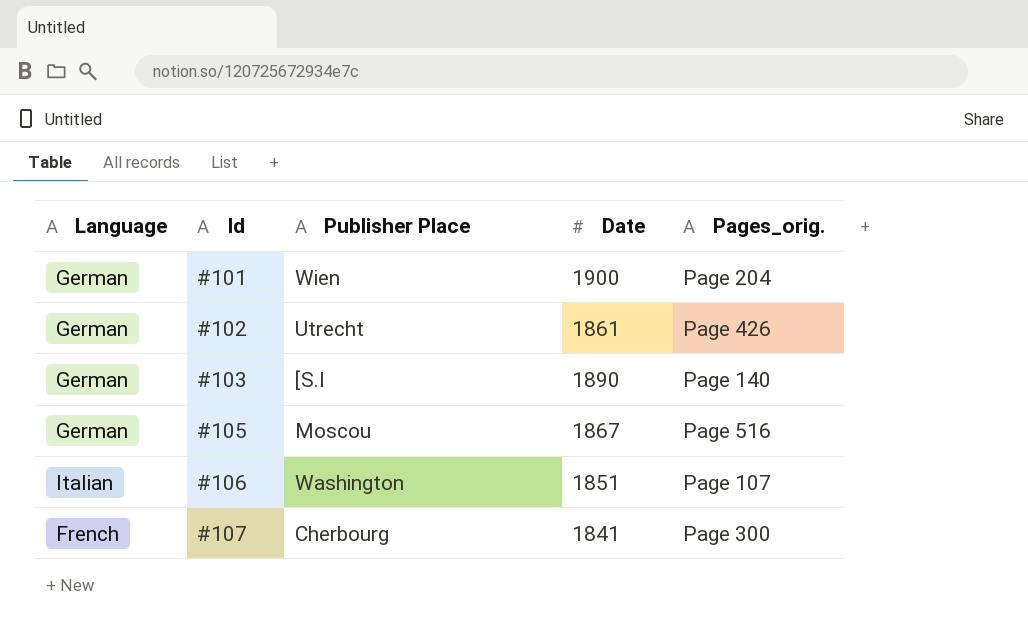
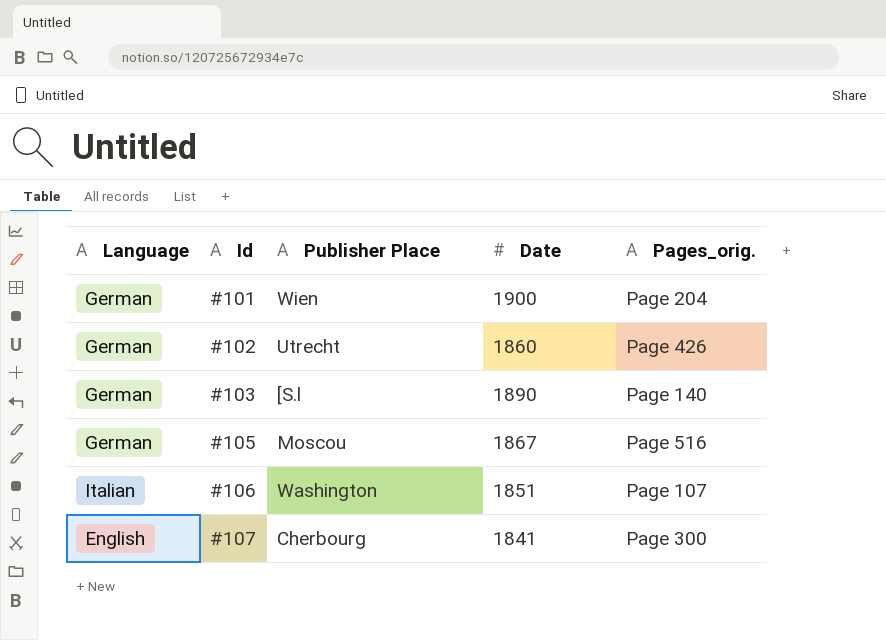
#102 | Date: 1861 -> 1860
#107 | Language: French -> English

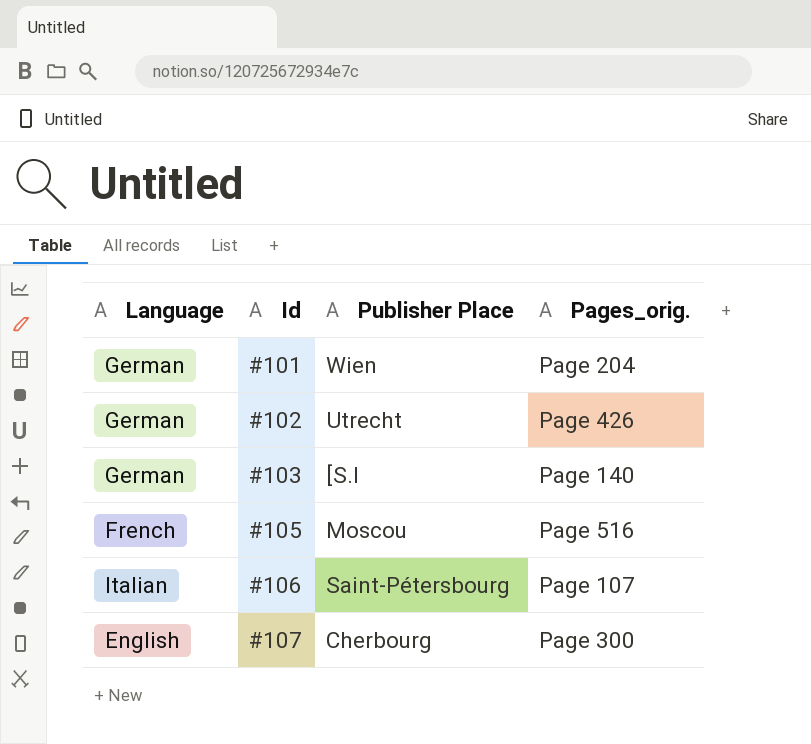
column Date | position: 4 -> none
#105 | Language: German -> French
#106 | Publisher Place: Washington -> Saint-Pétersbourg

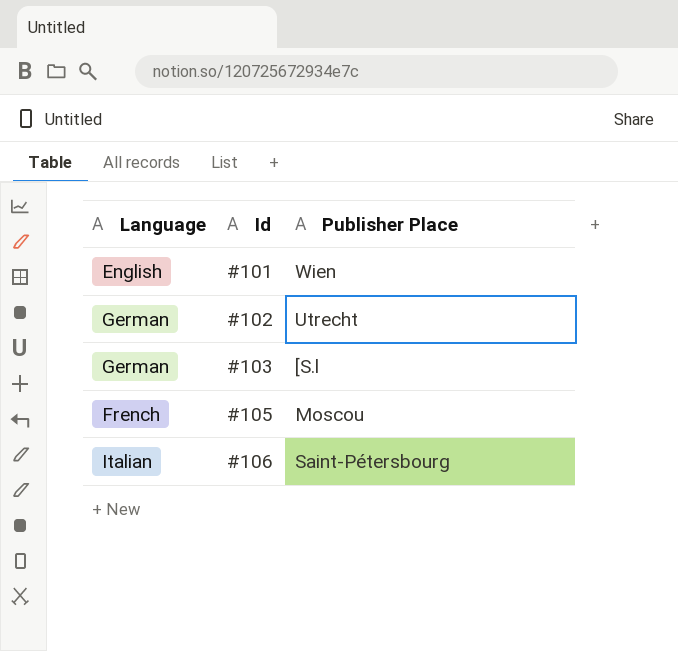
column Pages_orig. | position: 4 -> none
row #107: English | Cherbourg | Page 300 -> none
#101 | Language: German -> English

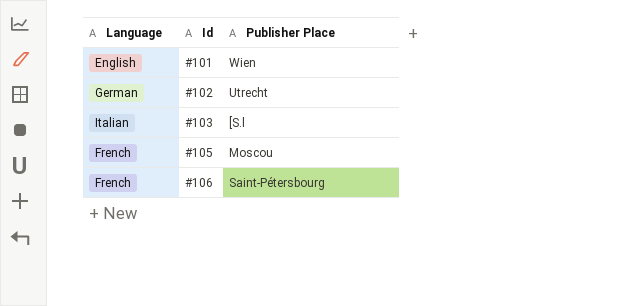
#103 | Language: German -> Italian
#106 | Language: Italian -> French

